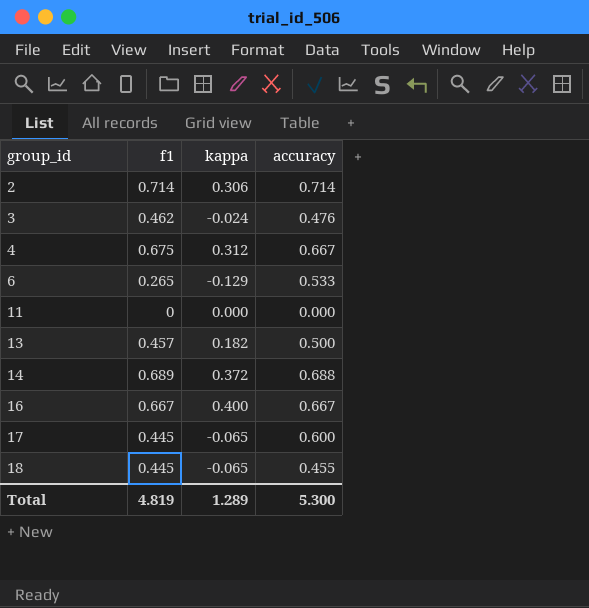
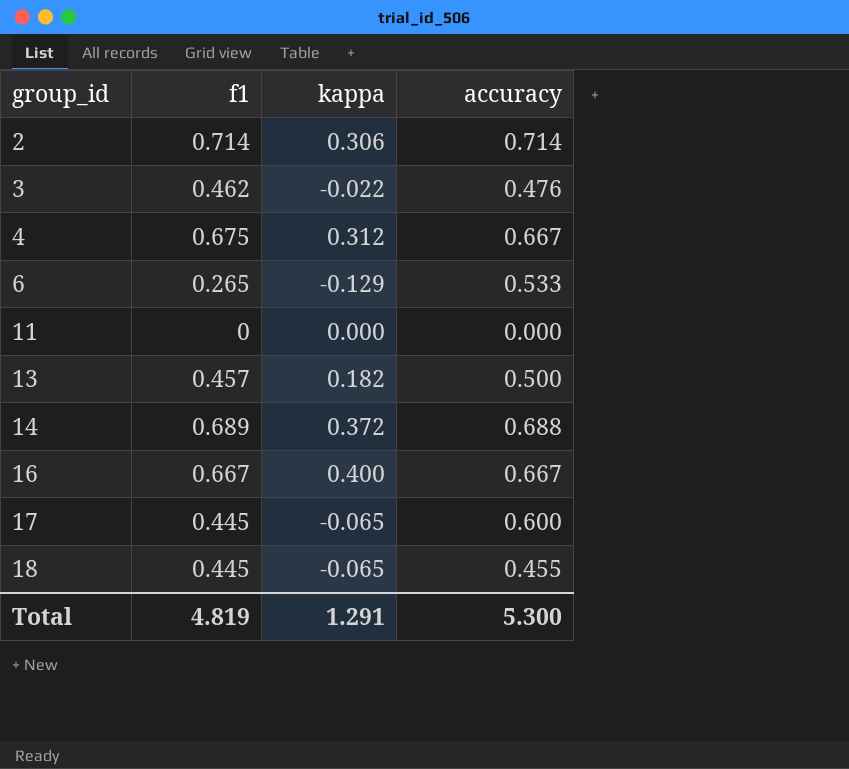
3 | kappa: -0.024 -> -0.022
Total | kappa: 1.289 -> 1.291

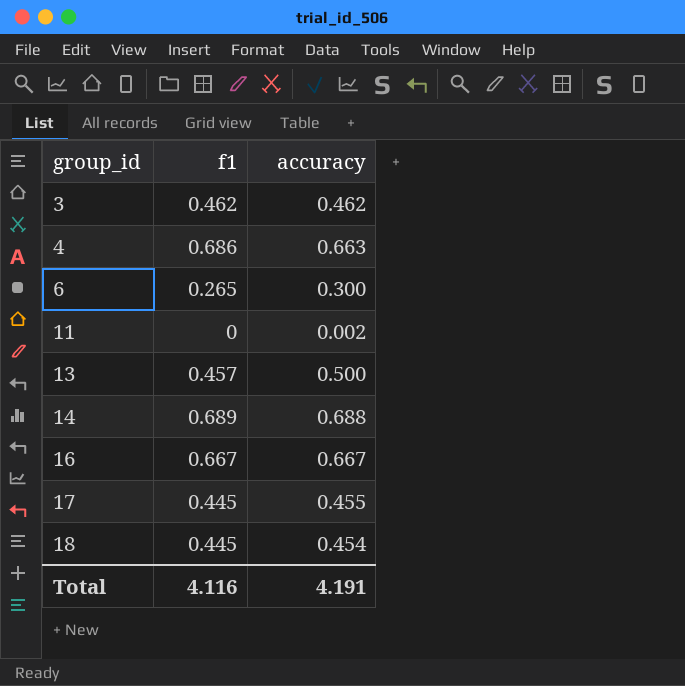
column kappa | position: 3 -> none
row 2: 0.714 | 0.306 | 0.714 -> none
3 | accuracy: 0.476 -> 0.462
4 | f1: 0.675 -> 0.686
4 | accuracy: 0.667 -> 0.663
6 | accuracy: 0.533 -> 0.300
11 | accuracy: 0.000 -> 0.002
17 | accuracy: 0.600 -> 0.455
18 | accuracy: 0.455 -> 0.454
Total | f1: 4.819 -> 4.116
Total | accuracy: 5.300 -> 4.191

